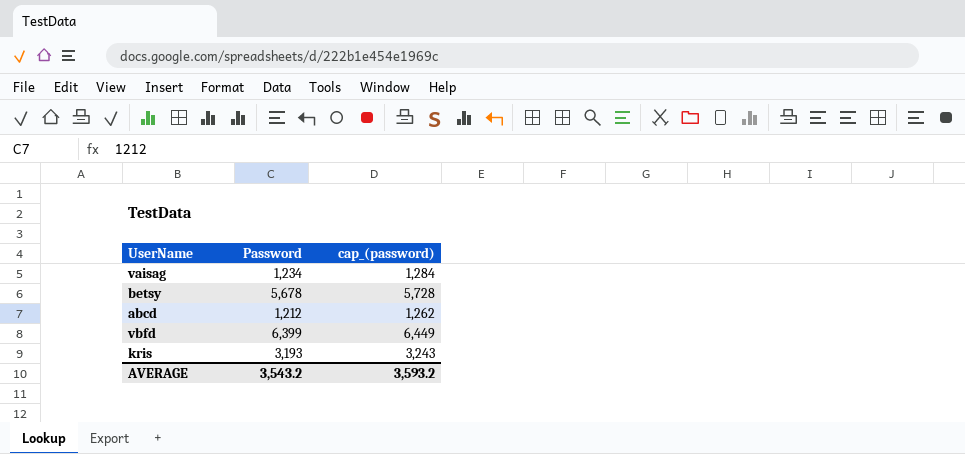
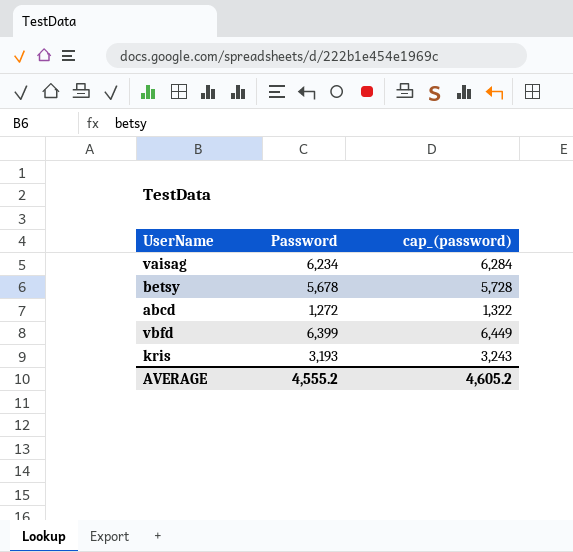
vaisag | Password: 1,234 -> 6,234
vaisag | cap_(password): 1,284 -> 6,284
abcd | Password: 1,212 -> 1,272
abcd | cap_(password): 1,262 -> 1,322
AVERAGE | Password: 3,543.2 -> 4,555.2
AVERAGE | cap_(password): 3,593.2 -> 4,605.2

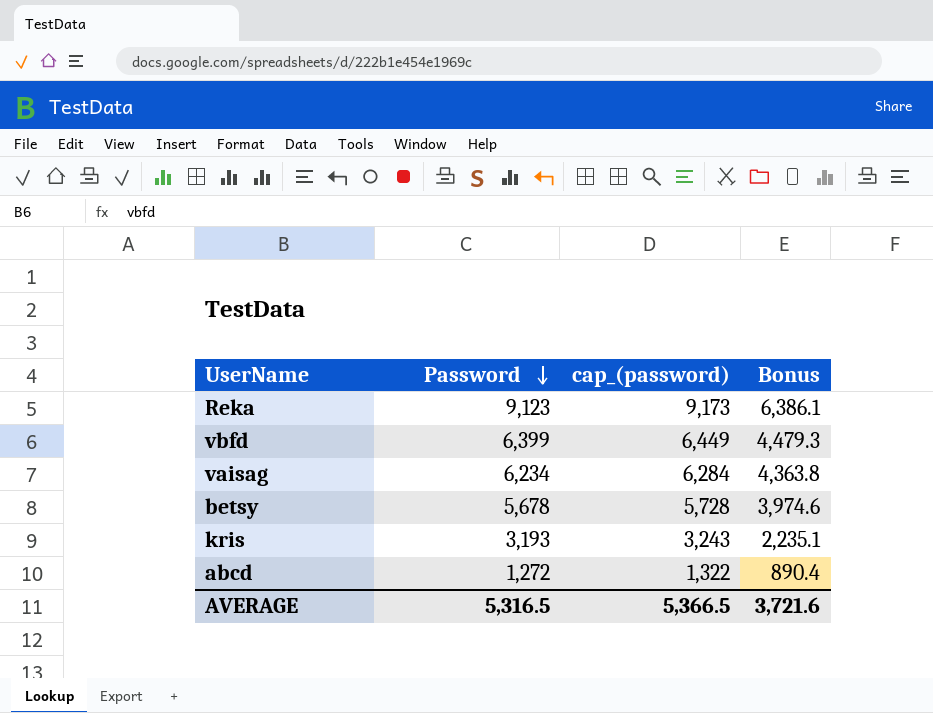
row order: none -> Password descending
column Bonus | formula: none -> [Password] * 0.7
row Reka: none -> 9,123 | 9,173 | 6,386.1
AVERAGE | Password: 4,555.2 -> 5,316.5
AVERAGE | cap_(password): 4,605.2 -> 5,366.5

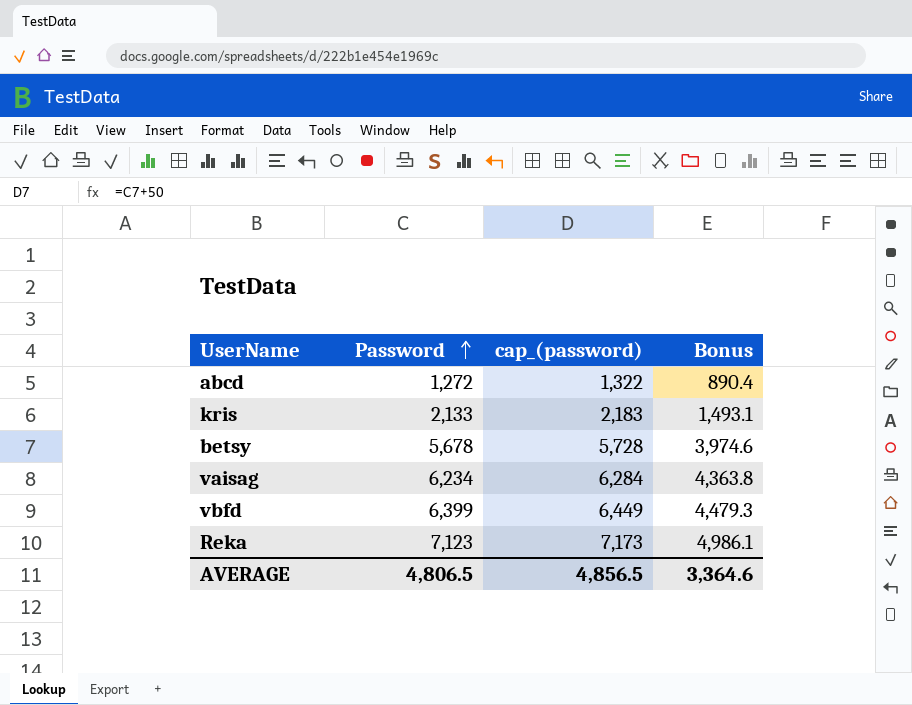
row order: Password descending -> Password ascending
kris | Password: 3,193 -> 2,133
kris | cap_(password): 3,243 -> 2,183
kris | Bonus: 2,235.1 -> 1,493.1
Reka | Password: 9,123 -> 7,123
Reka | cap_(password): 9,173 -> 7,173
Reka | Bonus: 6,386.1 -> 4,986.1
AVERAGE | Password: 5,316.5 -> 4,806.5
AVERAGE | cap_(password): 5,366.5 -> 4,856.5
AVERAGE | Bonus: 3,721.6 -> 3,364.6

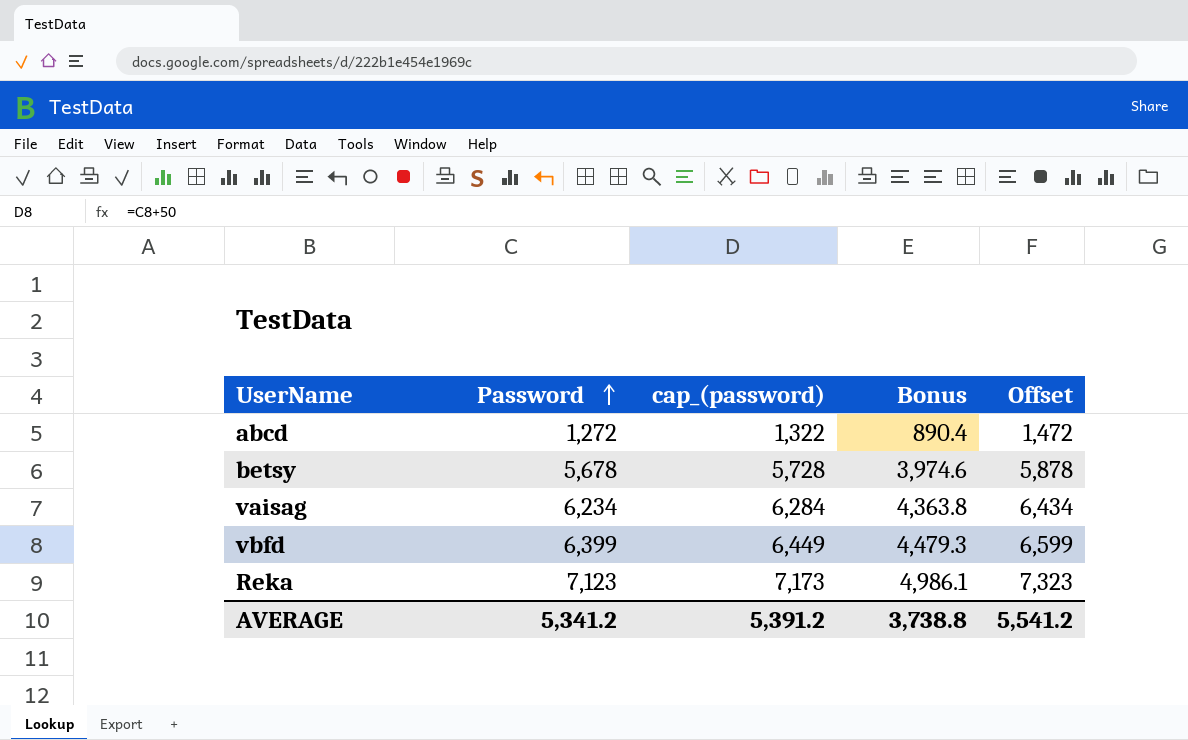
column Offset | formula: none -> [Password] + 200
row kris: 2,133 | 2,183 | 1,493.1 -> none
AVERAGE | Password: 4,806.5 -> 5,341.2
AVERAGE | cap_(password): 4,856.5 -> 5,391.2
AVERAGE | Bonus: 3,364.6 -> 3,738.8

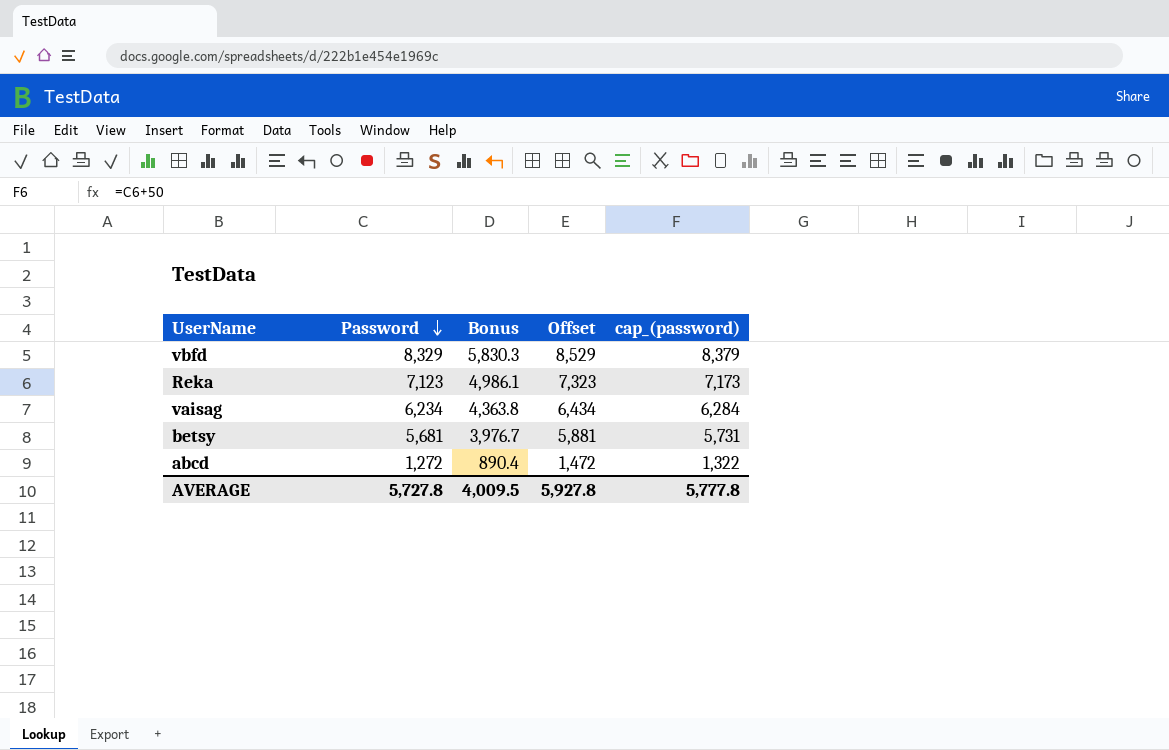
row order: Password ascending -> Password descending
column cap_(password) | position: 3 -> 5
vbfd | Password: 6,399 -> 8,329
vbfd | Bonus: 4,479.3 -> 5,830.3
vbfd | Offset: 6,599 -> 8,529
vbfd | cap_(password): 6,449 -> 8,379
betsy | Password: 5,678 -> 5,681
betsy | Bonus: 3,974.6 -> 3,976.7
betsy | Offset: 5,878 -> 5,881
betsy | cap_(password): 5,728 -> 5,731
AVERAGE | Password: 5,341.2 -> 5,727.8
AVERAGE | Bonus: 3,738.8 -> 4,009.5
AVERAGE | Offset: 5,541.2 -> 5,927.8
AVERAGE | cap_(password): 5,391.2 -> 5,777.8

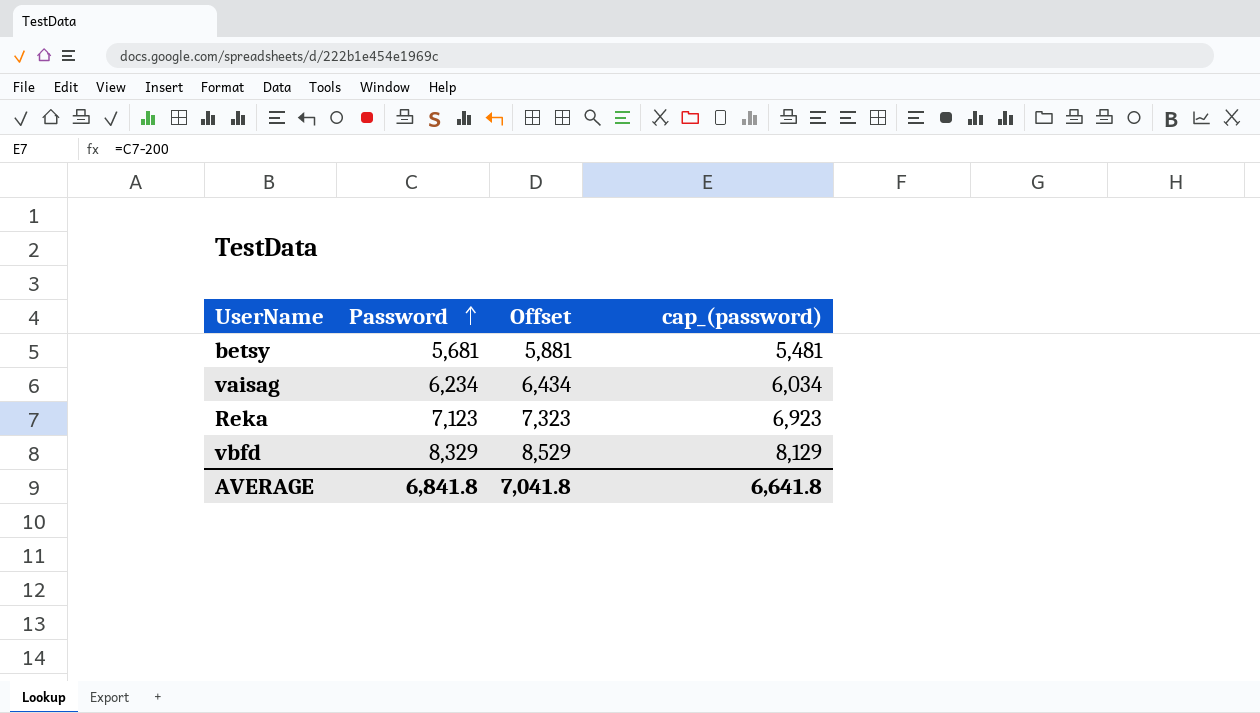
row order: Password descending -> Password ascending
column Bonus | formula: [Password] * 0.7 -> none
column cap_(password) | formula: [Password] + 50 -> [Password] - 200
row abcd: 1,272 | 890.4 | 1,472 | 1,322 -> none
AVERAGE | Password: 5,727.8 -> 6,841.8
AVERAGE | Offset: 5,927.8 -> 7,041.8
AVERAGE | cap_(password): 5,777.8 -> 6,641.8

